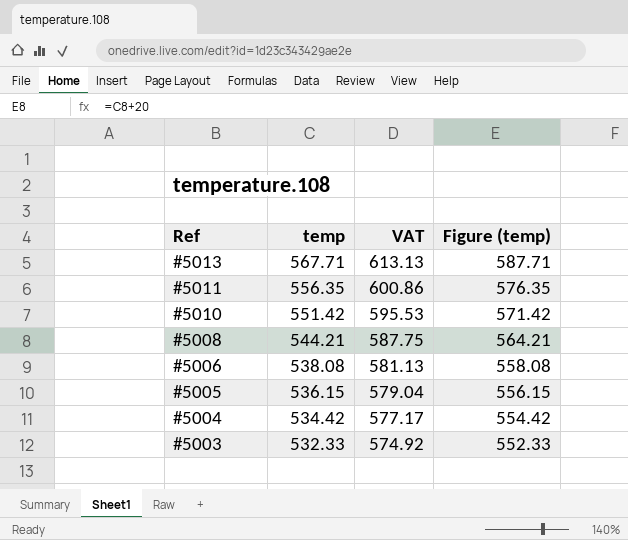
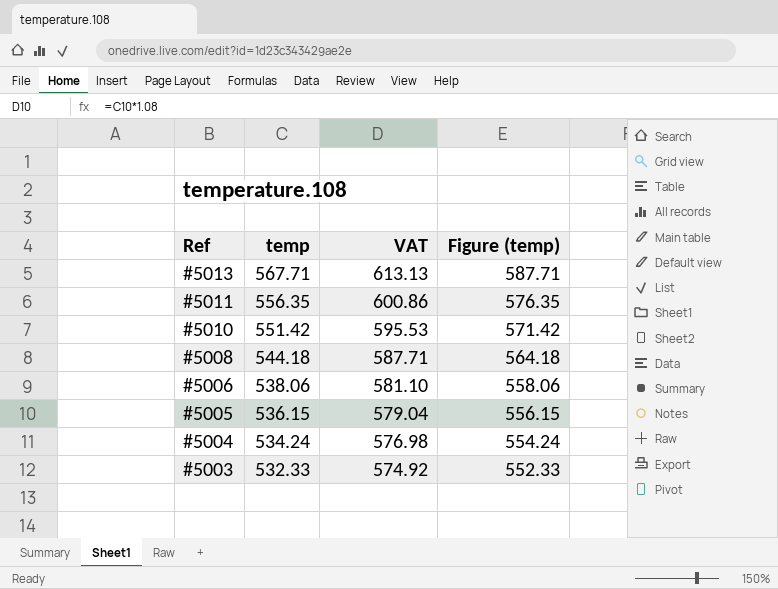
#5008 | temp: 544.21 -> 544.18
#5008 | VAT: 587.75 -> 587.71
#5008 | Figure (temp): 564.21 -> 564.18
#5006 | temp: 538.08 -> 538.06
#5006 | VAT: 581.13 -> 581.10
#5006 | Figure (temp): 558.08 -> 558.06
#5004 | temp: 534.42 -> 534.24
#5004 | VAT: 577.17 -> 576.98
#5004 | Figure (temp): 554.42 -> 554.24

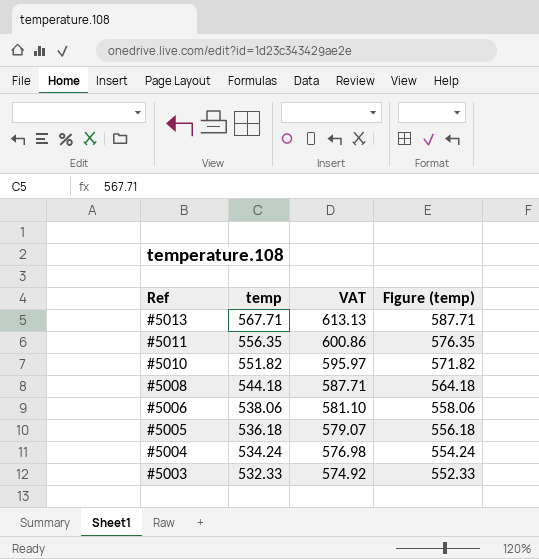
#5010 | temp: 551.42 -> 551.82
#5010 | VAT: 595.53 -> 595.97
#5010 | Figure (temp): 571.42 -> 571.82
#5005 | temp: 536.15 -> 536.18
#5005 | VAT: 579.04 -> 579.07
#5005 | Figure (temp): 556.15 -> 556.18

